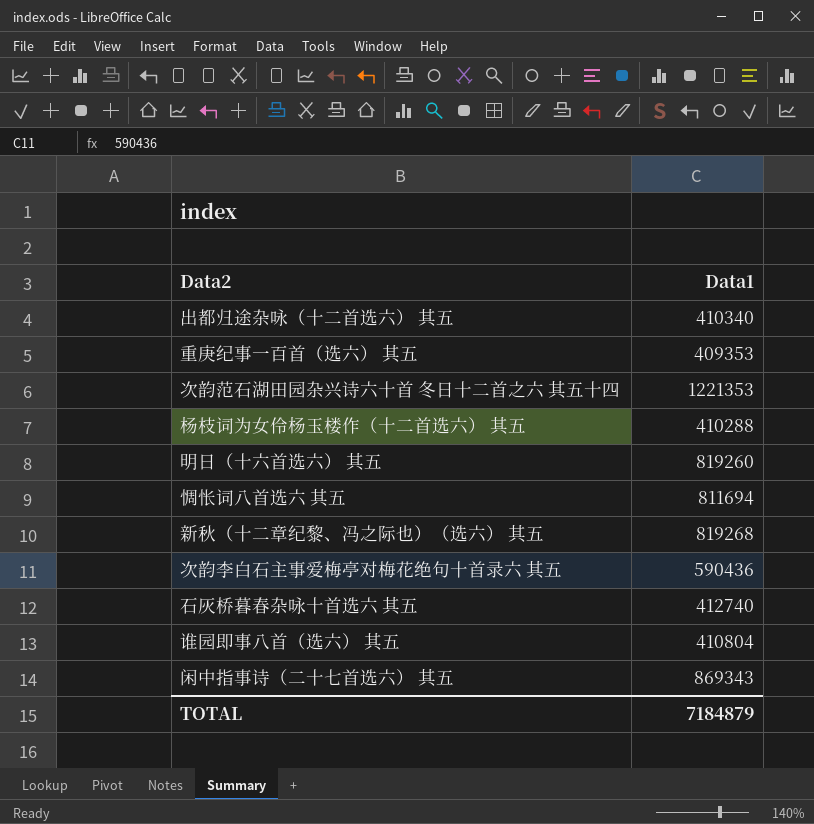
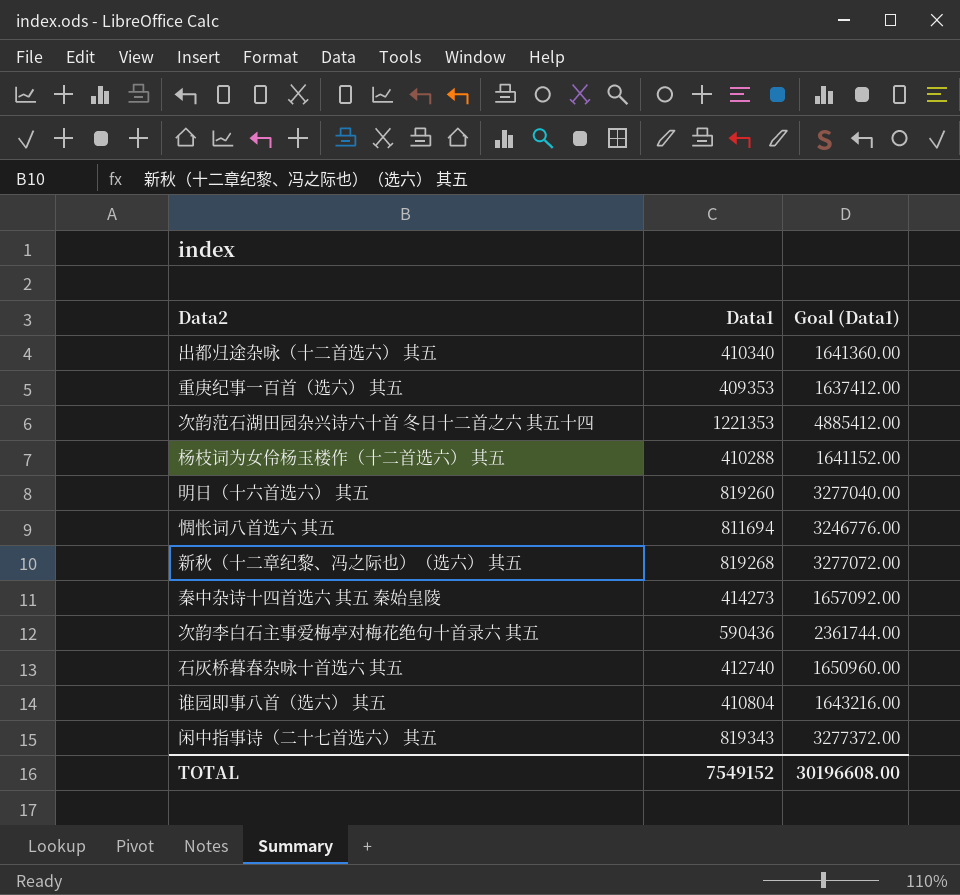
column Goal (Data1) | formula: none -> [Data1] * 4
row 秦中杂诗十四首选六 其五 秦始皇陵: none -> 414273 | 1657092.00
闲中指事诗（二十七首选六） 其五 | Data1: 869343 -> 819343
TOTAL | Data1: 7184879 -> 7549152

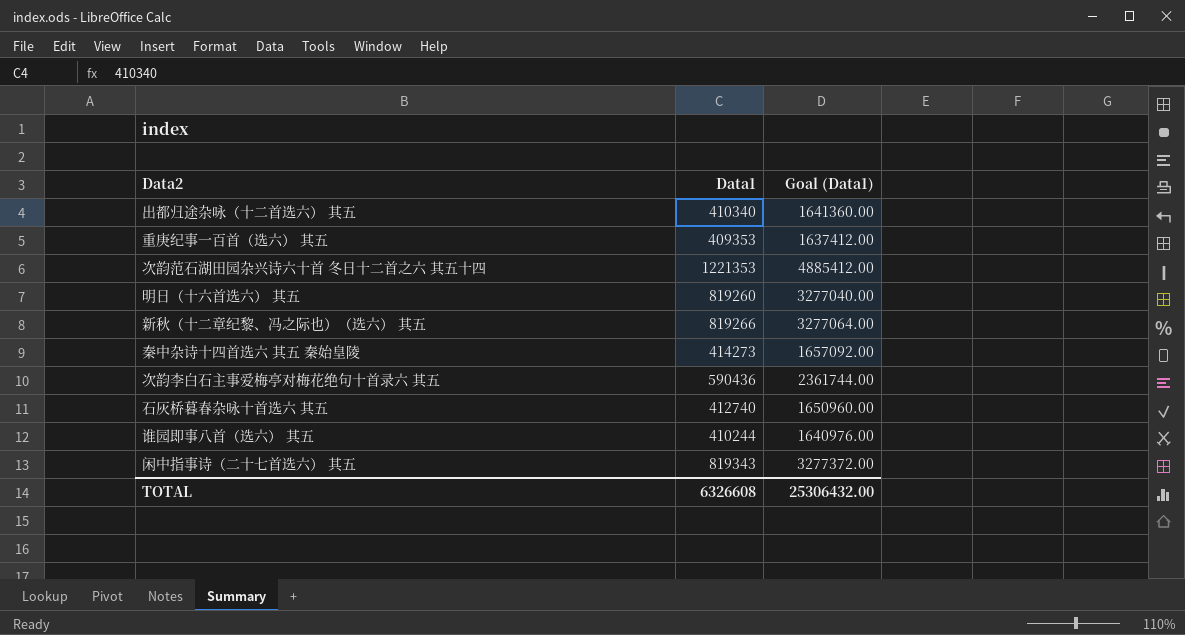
row 杨枝词为女伶杨玉楼作（十二首选六） 其五: 410288 | 1641152.00 -> none
row 惆怅词八首选六 其五: 811694 | 3246776.00 -> none
新秋（十二章纪黎、冯之际也）（选六） 其五 | Data1: 819268 -> 819266
新秋（十二章纪黎、冯之际也）（选六） 其五 | Goal (Data1): 3277072.00 -> 3277064.00
谁园即事八首（选六） 其五 | Data1: 410804 -> 410244
谁园即事八首（选六） 其五 | Goal (Data1): 1643216.00 -> 1640976.00
TOTAL | Data1: 7549152 -> 6326608
TOTAL | Goal (Data1): 30196608.00 -> 25306432.00

